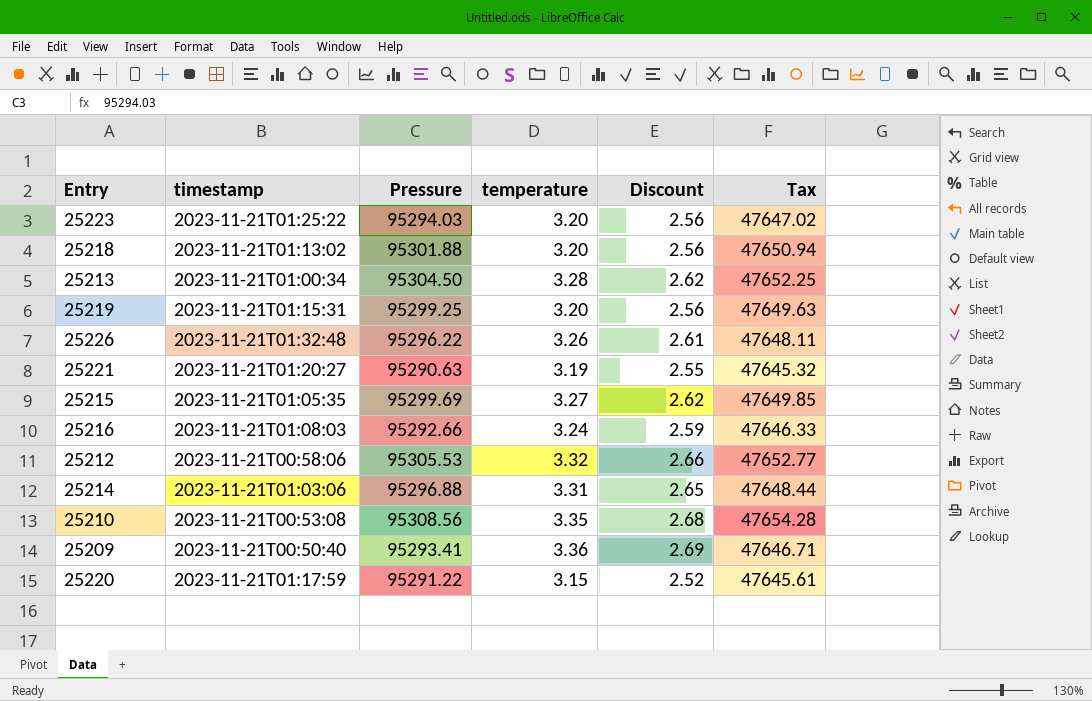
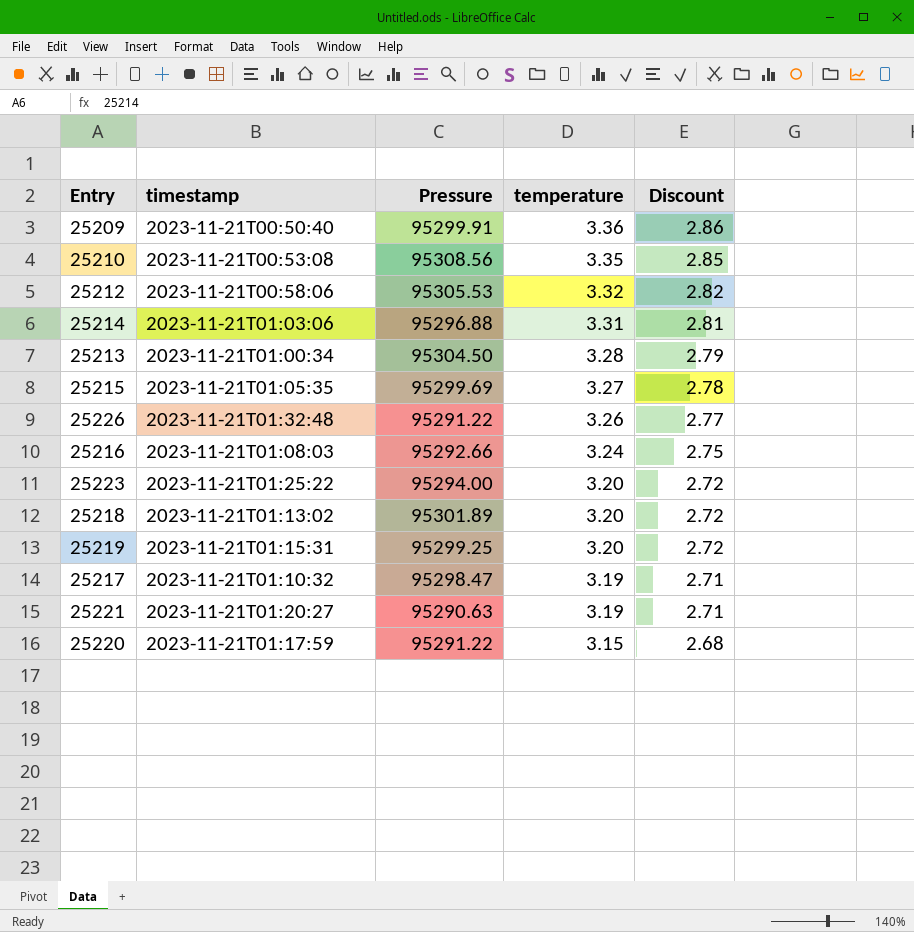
row order: none -> temperature descending
column Tax | formula: [Pressure] * 0.5 -> none
column Discount | formula: [temperature] * 0.8 -> [temperature] * 0.85
25209 | Pressure: 95293.41 -> 95299.91
25226 | Pressure: 95296.22 -> 95291.22
25223 | Pressure: 95294.03 -> 95294.00
25218 | Pressure: 95301.88 -> 95301.89
row 25217: none -> 2023-11-21T01:10:32 | 95298.47 | 3.19 | 2.71

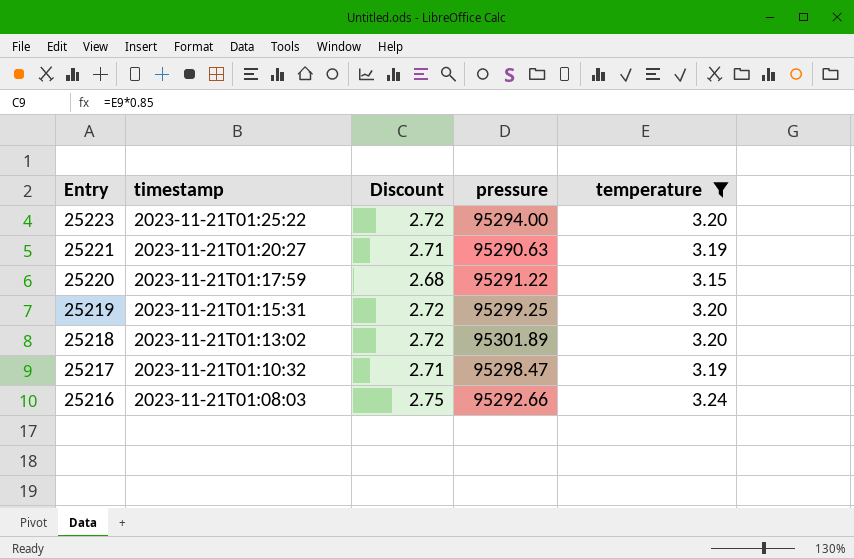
filter: none -> temperature <= 3.24
row order: temperature descending -> Entry descending
column Discount | position: 5 -> 3
column name: Pressure -> pressure

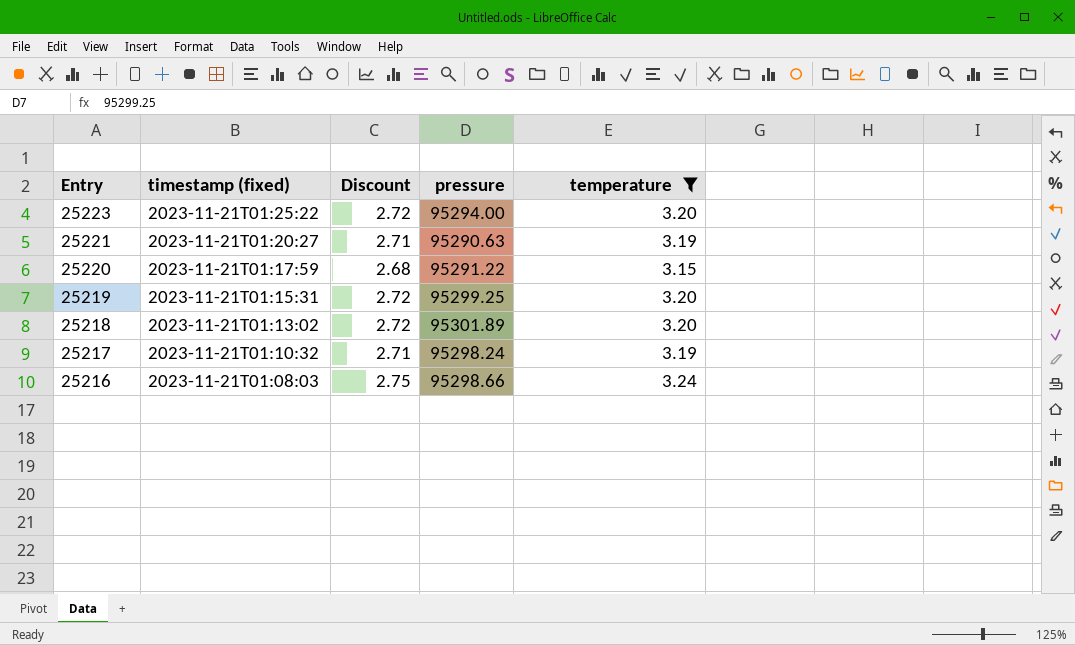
column name: timestamp -> timestamp (fixed)
25217 | pressure: 95298.47 -> 95298.24
25216 | pressure: 95292.66 -> 95298.66

